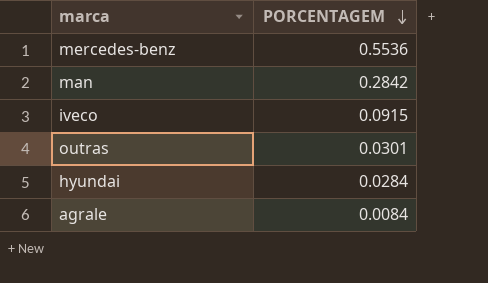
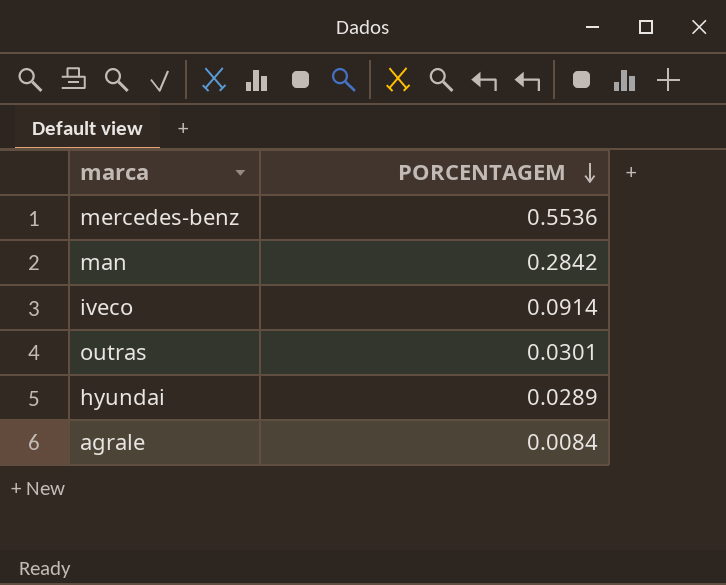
iveco | PORCENTAGEM: 0.0915 -> 0.0914
hyundai | PORCENTAGEM: 0.0284 -> 0.0289

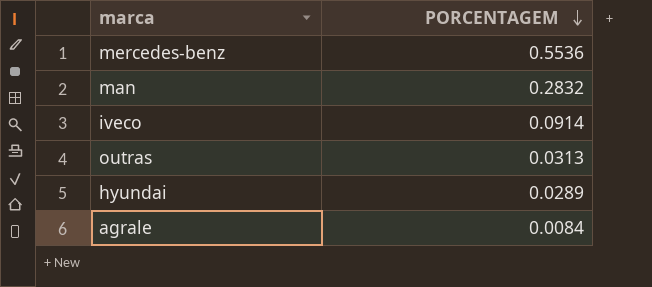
man | PORCENTAGEM: 0.2842 -> 0.2832
outras | PORCENTAGEM: 0.0301 -> 0.0313

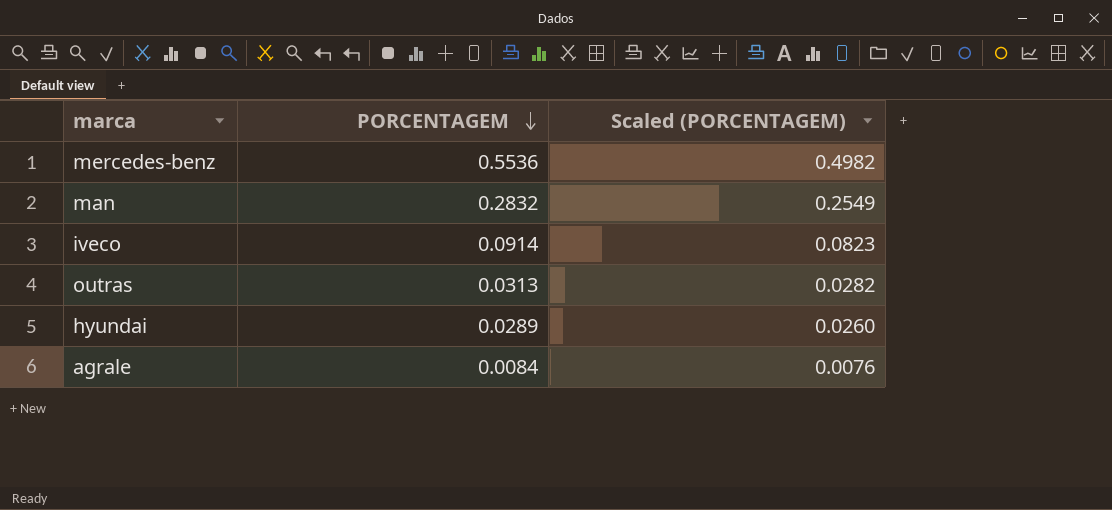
column Scaled (PORCENTAGEM) | formula: none -> [PORCENTAGEM] * 0.9

